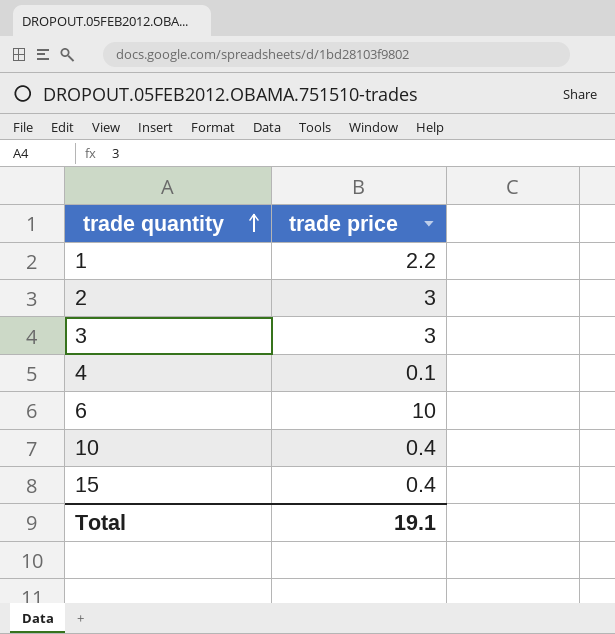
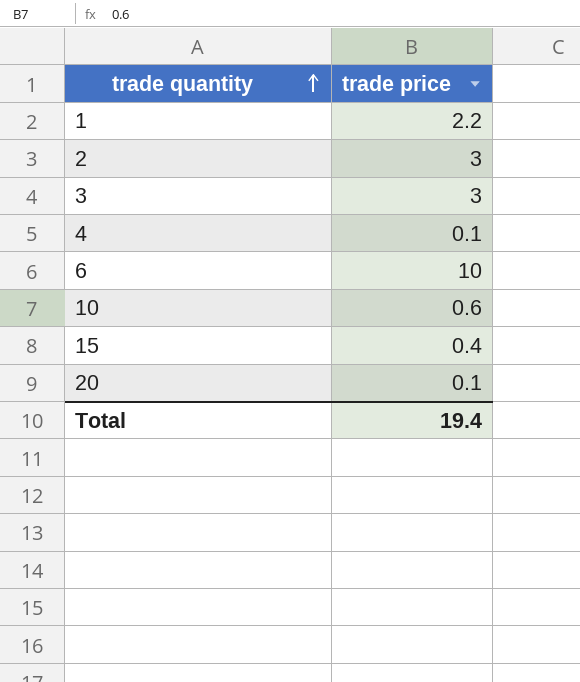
10 | trade price: 0.4 -> 0.6
row 20: none -> 0.1
Total | trade price: 19.1 -> 19.4

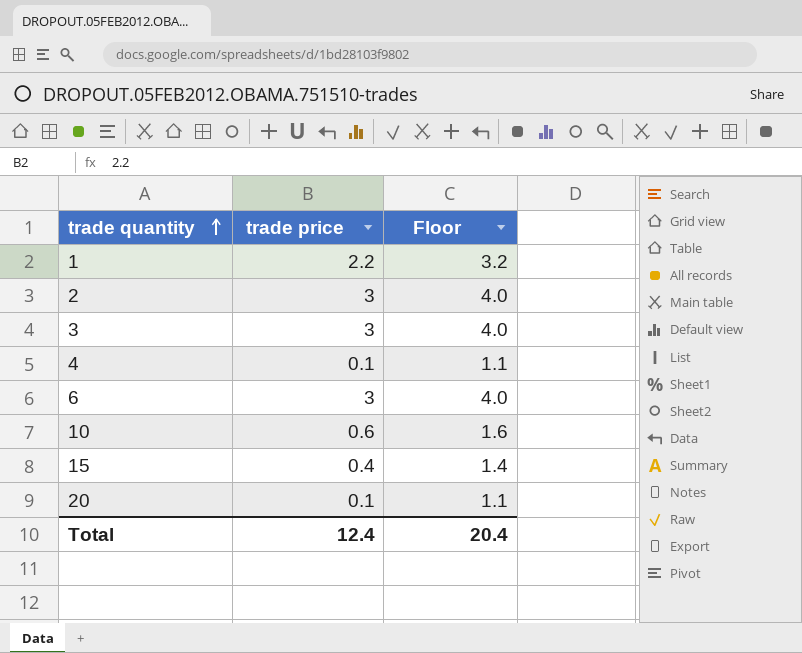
column Floor | formula: none -> [trade price] + 1
6 | trade price: 10 -> 3
Total | trade price: 19.4 -> 12.4

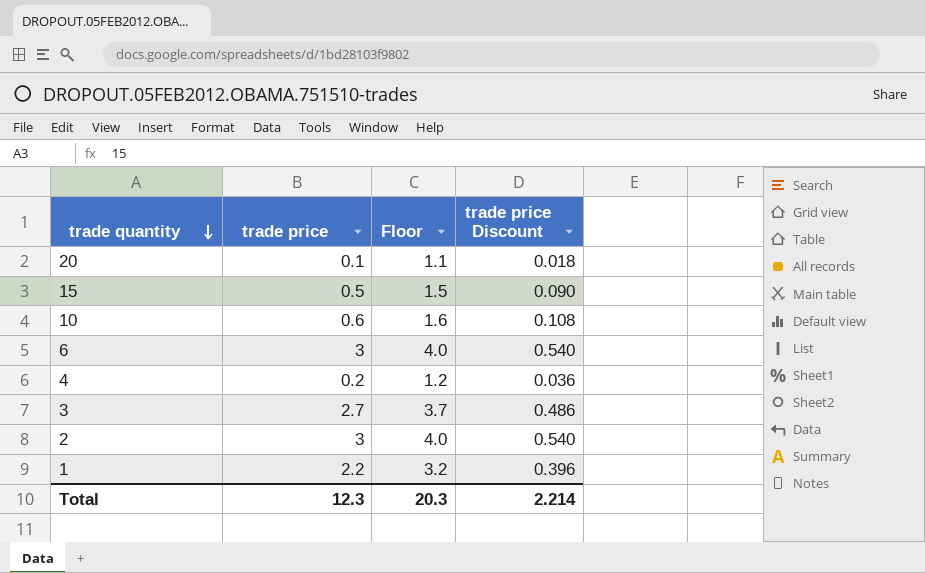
row order: trade quantity ascending -> trade quantity descending
column trade price Discount | formula: none -> [trade price] * 0.18
15 | trade price: 0.4 -> 0.5
15 | Floor: 1.4 -> 1.5
4 | trade price: 0.1 -> 0.2
4 | Floor: 1.1 -> 1.2
3 | trade price: 3 -> 2.7
3 | Floor: 4.0 -> 3.7
Total | trade price: 12.4 -> 12.3
Total | Floor: 20.4 -> 20.3

